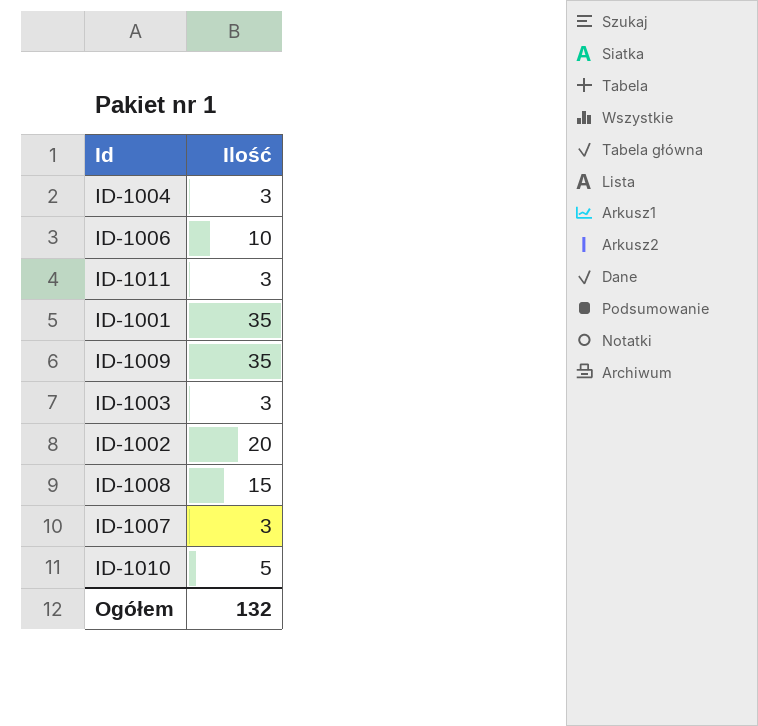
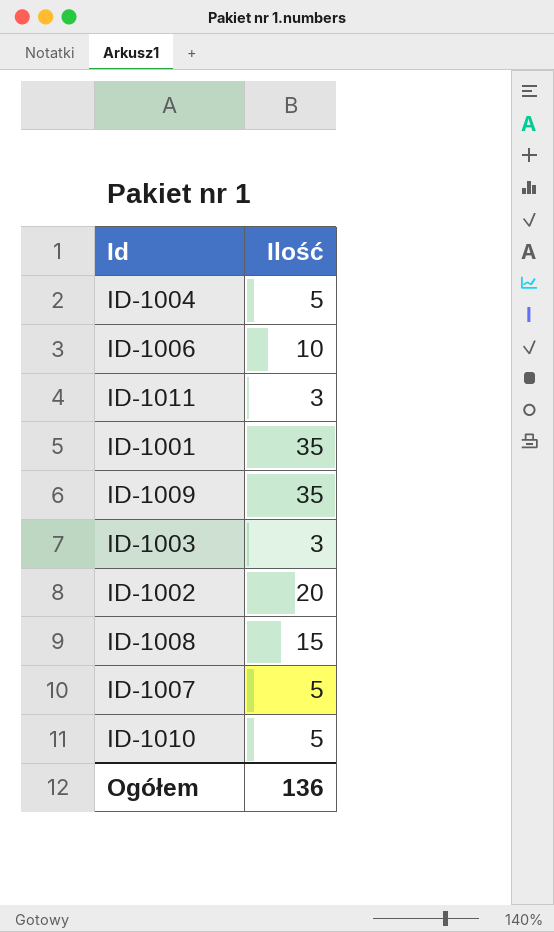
ID-1004 | Ilość: 3 -> 5
ID-1007 | Ilość: 3 -> 5
Ogółem | Ilość: 132 -> 136

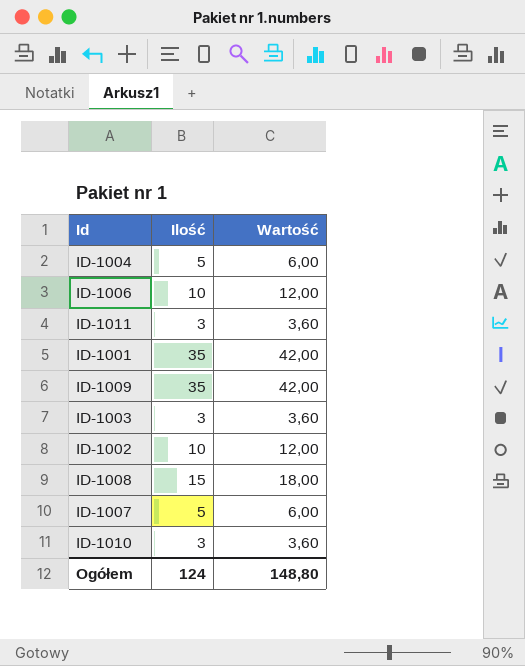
column Wartość | formula: none -> [Ilość] * 1,2
ID-1002 | Ilość: 20 -> 10
ID-1010 | Ilość: 5 -> 3
Ogółem | Ilość: 136 -> 124

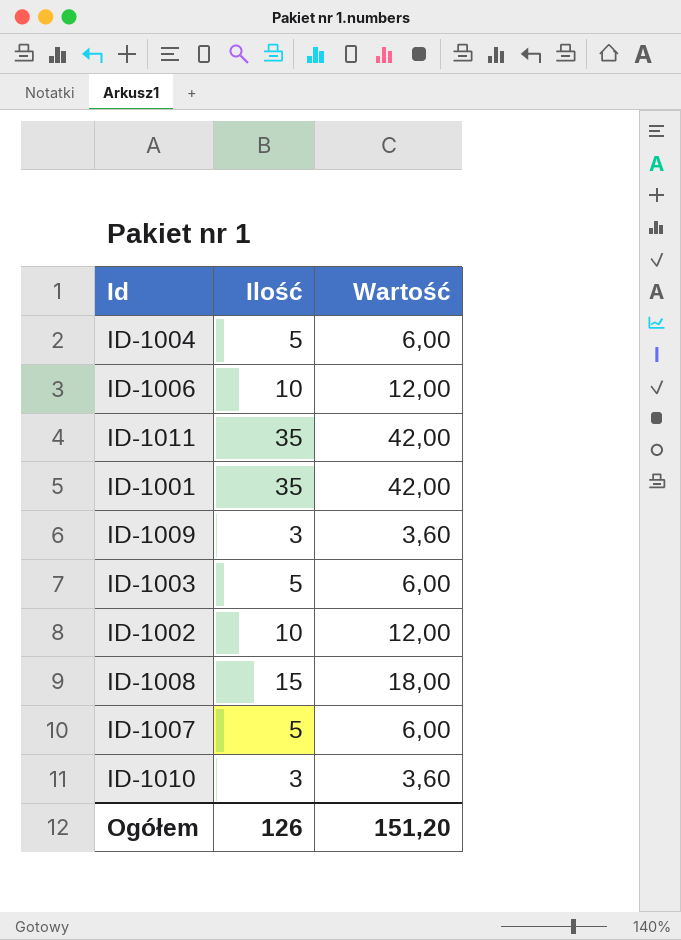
ID-1011 | Ilość: 3 -> 35
ID-1011 | Wartość: 3,60 -> 42,00
ID-1009 | Ilość: 35 -> 3
ID-1009 | Wartość: 42,00 -> 3,60
ID-1003 | Ilość: 3 -> 5
ID-1003 | Wartość: 3,60 -> 6,00
Ogółem | Ilość: 124 -> 126
Ogółem | Wartość: 148,80 -> 151,20

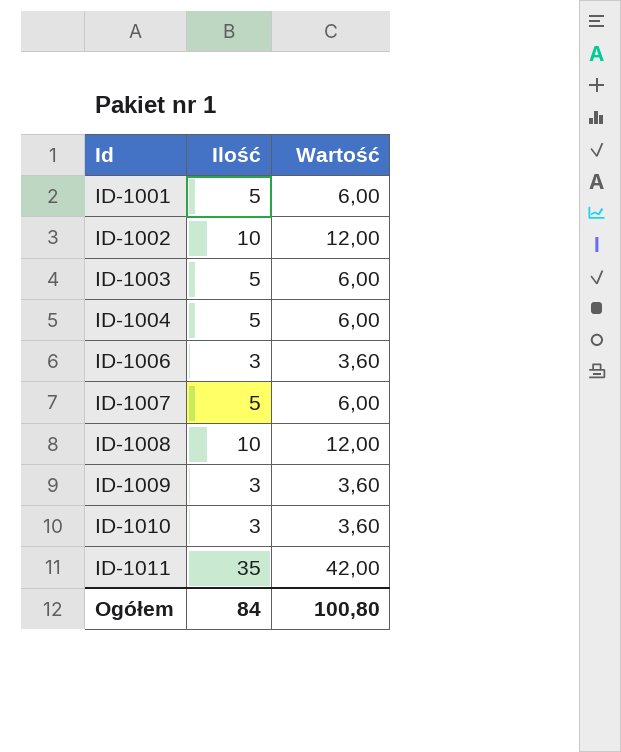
row order: none -> Id ascending
ID-1001 | Ilość: 35 -> 5
ID-1001 | Wartość: 42,00 -> 6,00
ID-1006 | Ilość: 10 -> 3
ID-1006 | Wartość: 12,00 -> 3,60
ID-1008 | Ilość: 15 -> 10
ID-1008 | Wartość: 18,00 -> 12,00
Ogółem | Ilość: 126 -> 84
Ogółem | Wartość: 151,20 -> 100,80

